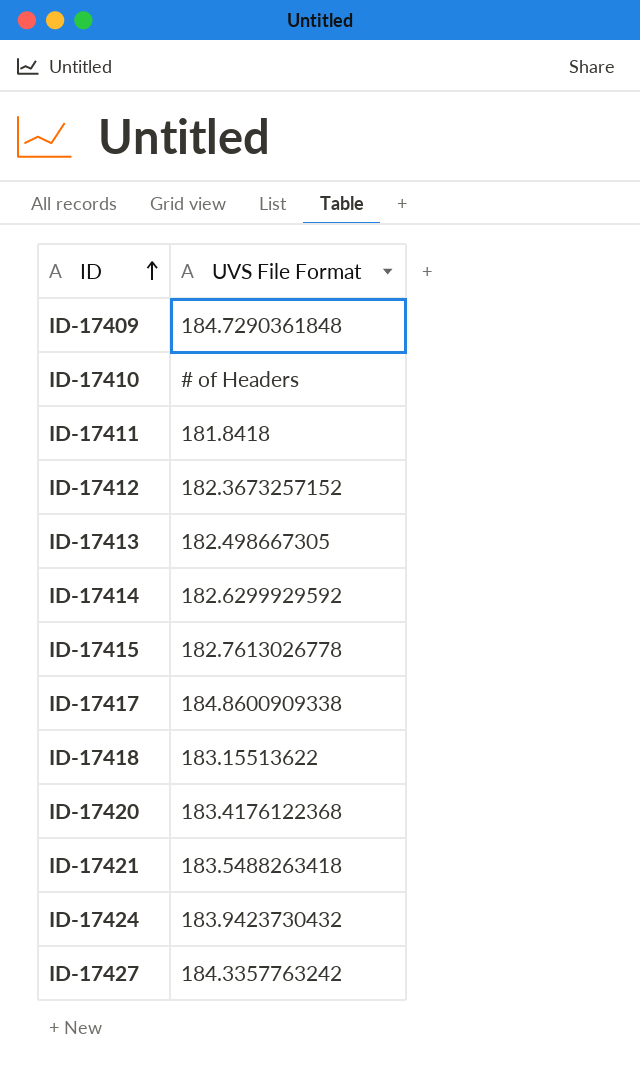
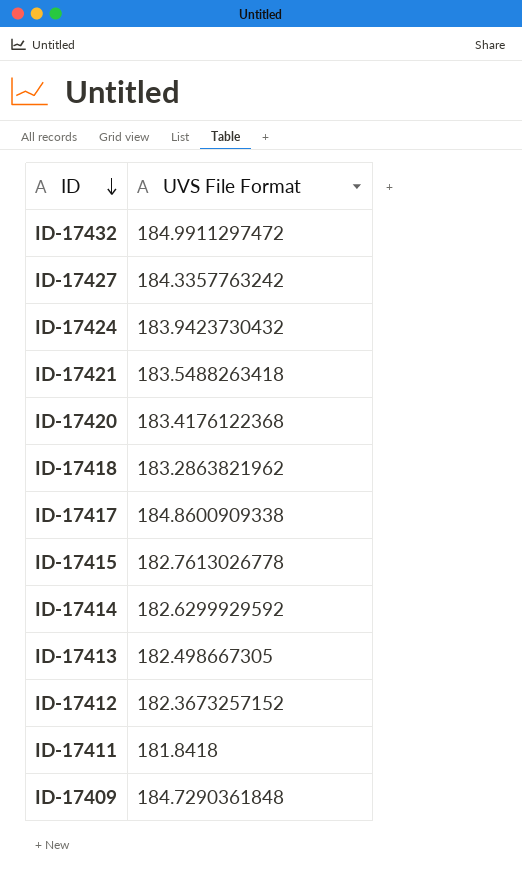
row order: ID ascending -> ID descending
row ID-17410: # of Headers -> none
row ID-17432: none -> 184.9911297472
ID-17418 | UVS File Format: 183.15513622 -> 183.2863821962

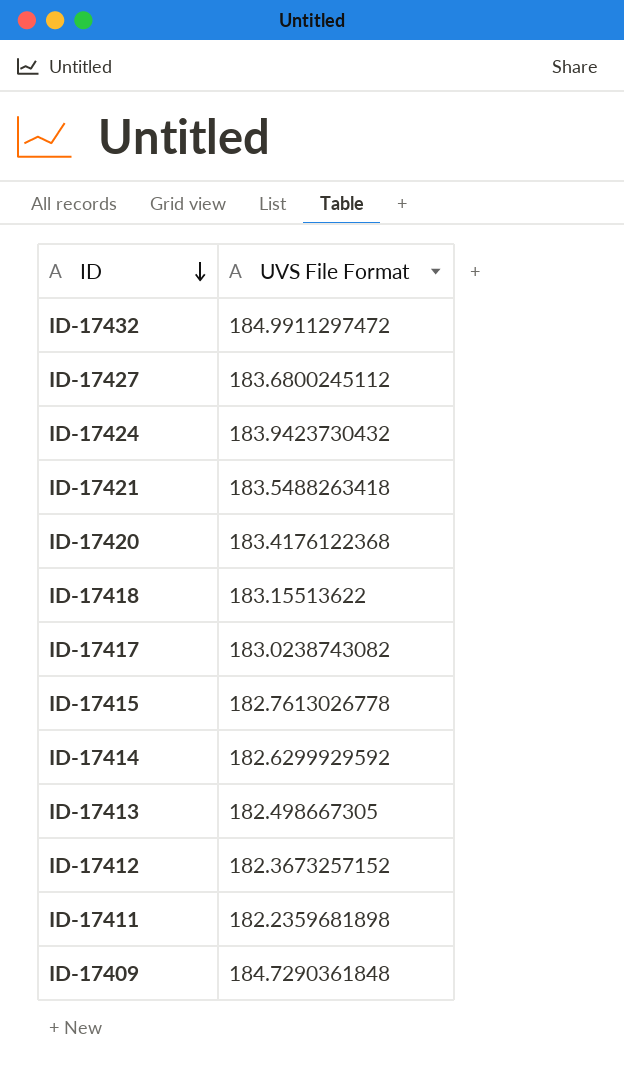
ID-17427 | UVS File Format: 184.3357763242 -> 183.6800245112
ID-17418 | UVS File Format: 183.2863821962 -> 183.15513622
ID-17417 | UVS File Format: 184.8600909338 -> 183.0238743082
ID-17411 | UVS File Format: 181.8418 -> 182.2359681898

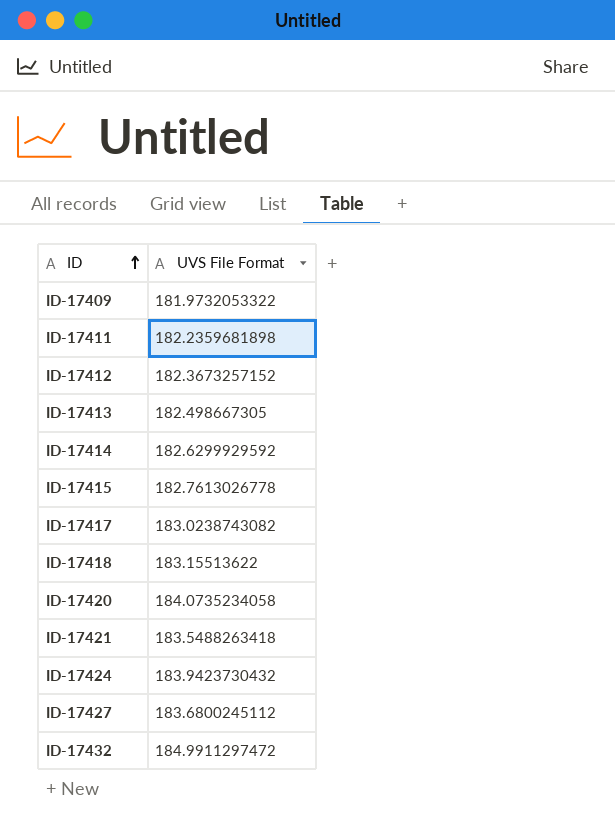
row order: ID descending -> ID ascending
ID-17409 | UVS File Format: 184.7290361848 -> 181.9732053322
ID-17420 | UVS File Format: 183.4176122368 -> 184.0735234058

